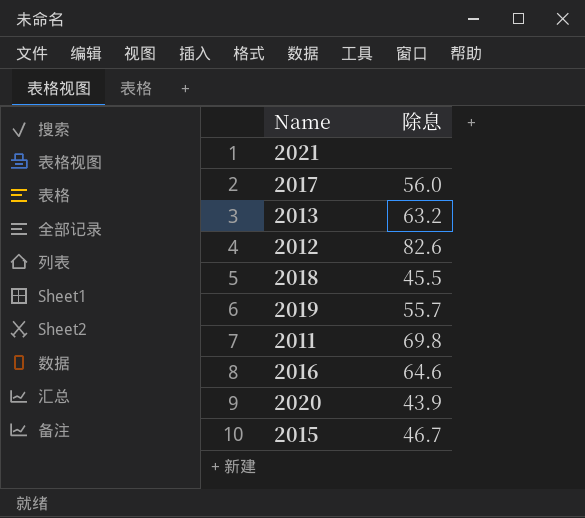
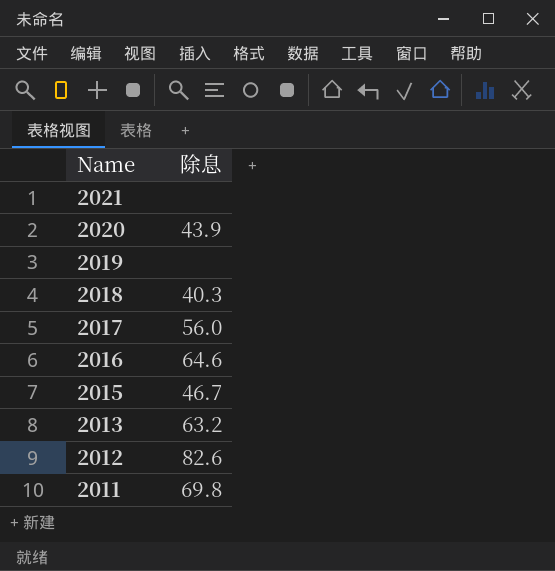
row order: none -> Name descending
2019 | 除息: 55.7 -> none
2018 | 除息: 45.5 -> 40.3

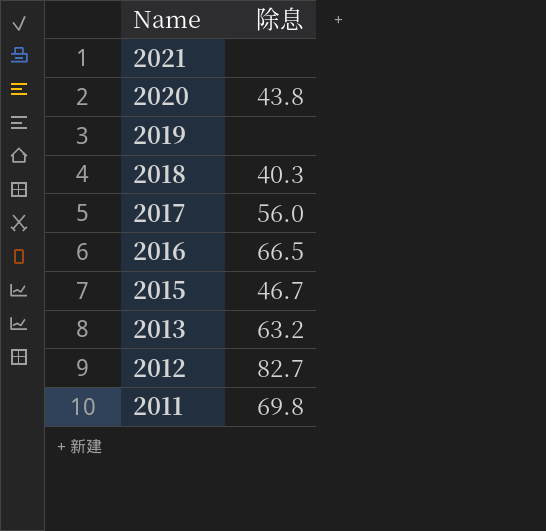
2020 | 除息: 43.9 -> 43.8
2016 | 除息: 64.6 -> 66.5
2012 | 除息: 82.6 -> 82.7

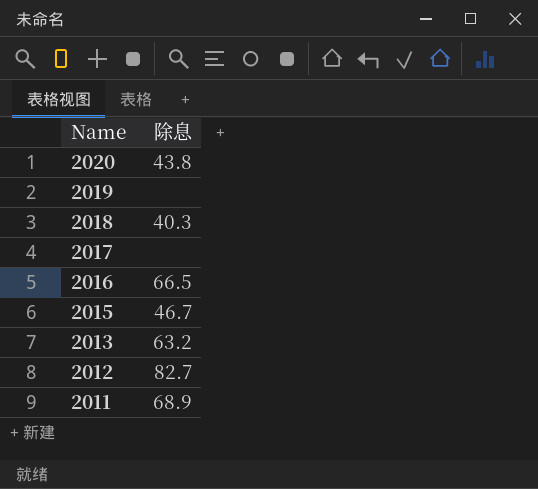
row 2021: none -> none
2017 | 除息: 56.0 -> none
2011 | 除息: 69.8 -> 68.9

